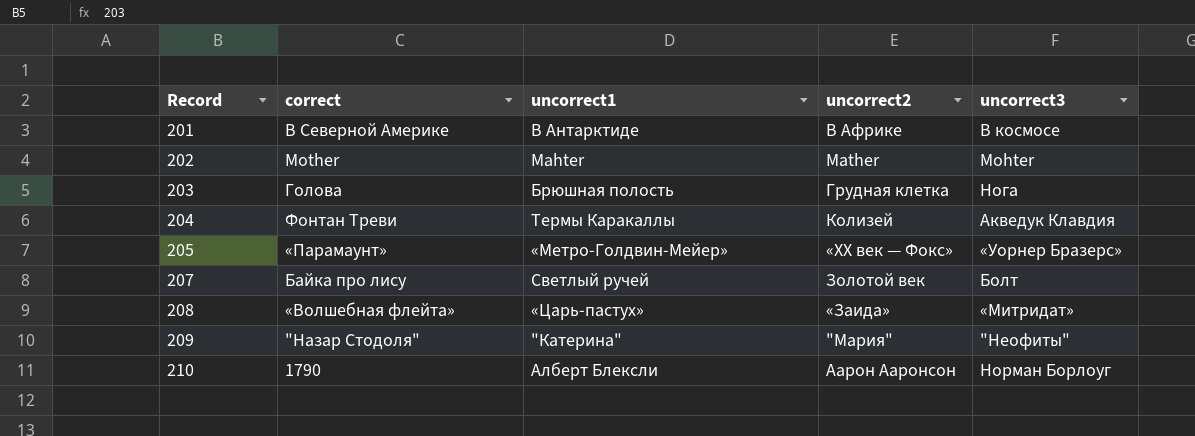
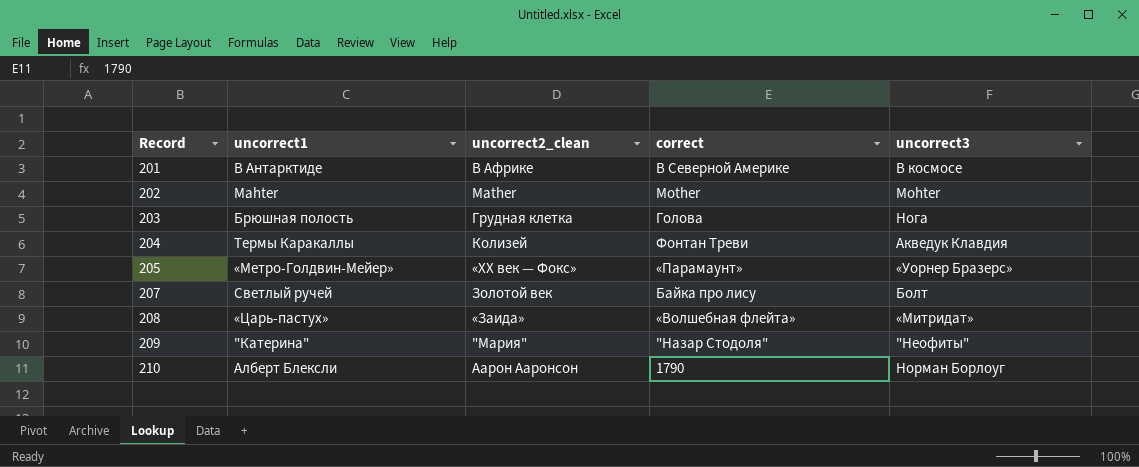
column name: uncorrect2 -> uncorrect2_clean
column correct | position: 2 -> 4

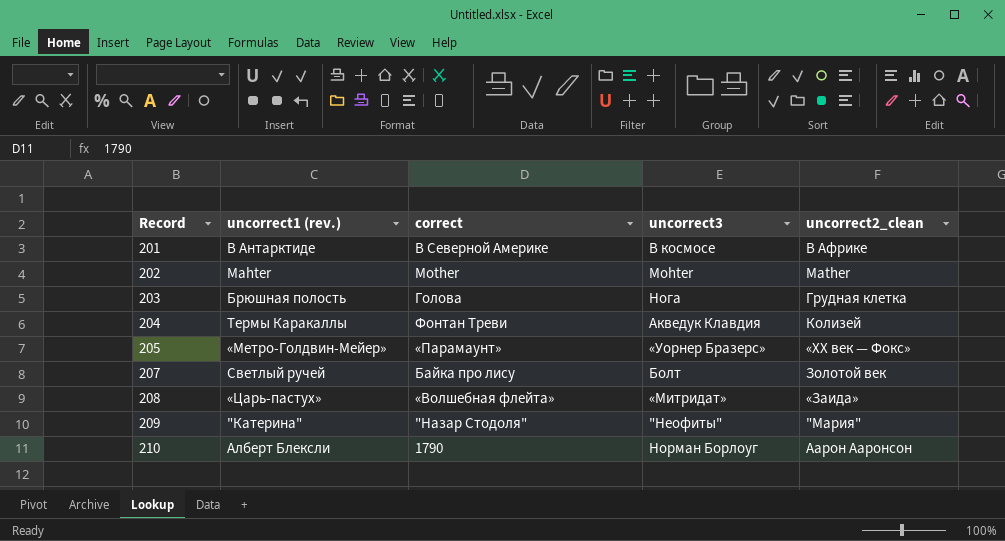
column name: uncorrect1 -> uncorrect1 (rev.)
column uncorrect2_clean | position: 3 -> 5

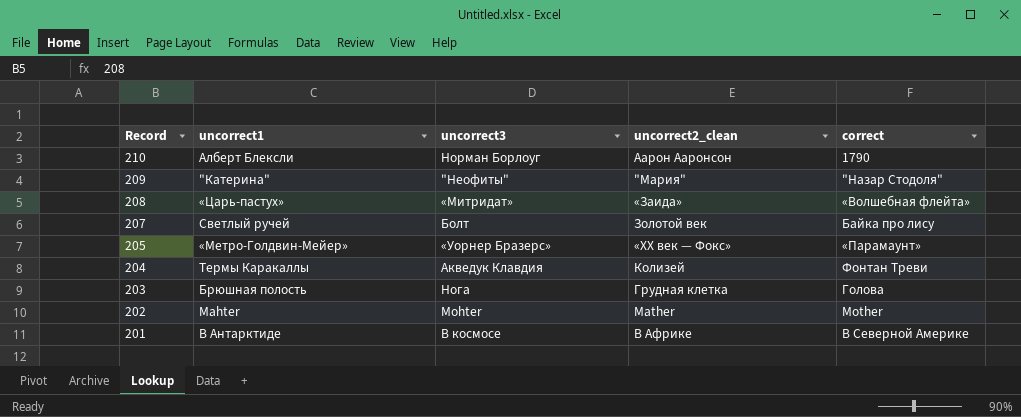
row order: Record ascending -> Record descending
column name: uncorrect1 (rev.) -> uncorrect1
column correct | position: 3 -> 5

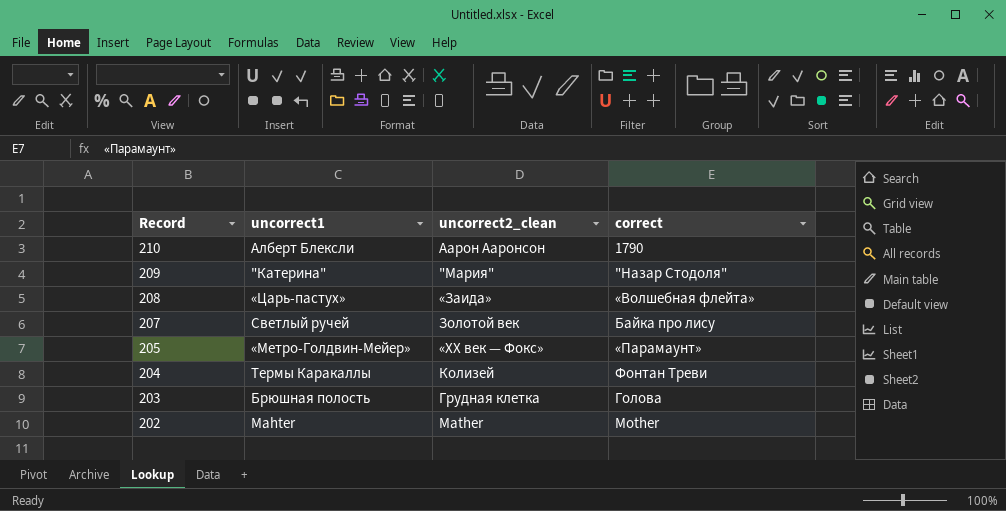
column uncorrect3 | position: 3 -> none
row 201: В Антарктиде | В космосе | В Африке | В Северной Америке -> none

